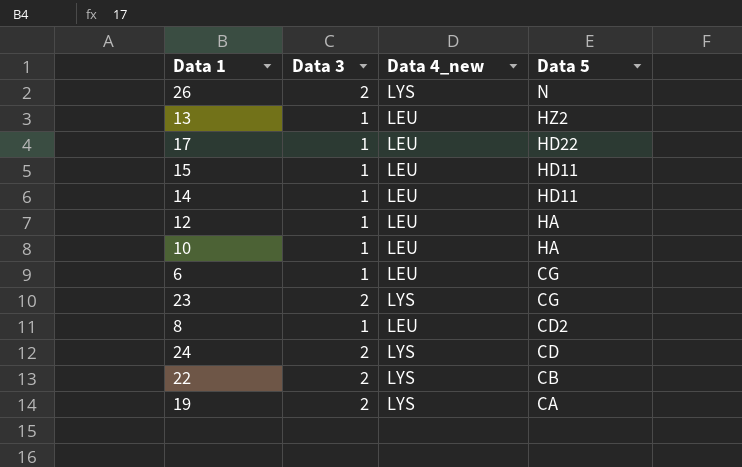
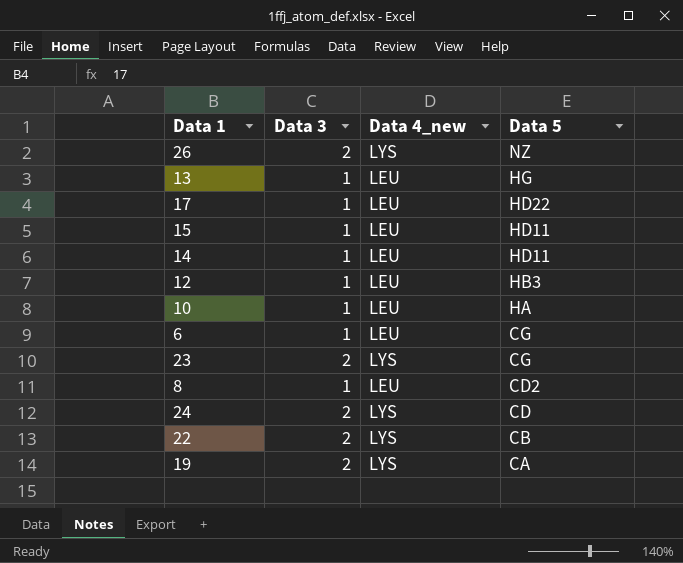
26 | Data 5: N -> NZ
13 | Data 5: HZ2 -> HG
12 | Data 5: HA -> HB3

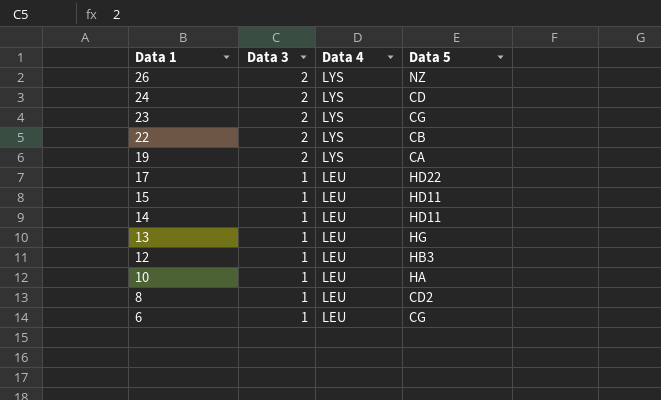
row order: Data 5 descending -> Data 1 descending
column name: Data 4_new -> Data 4

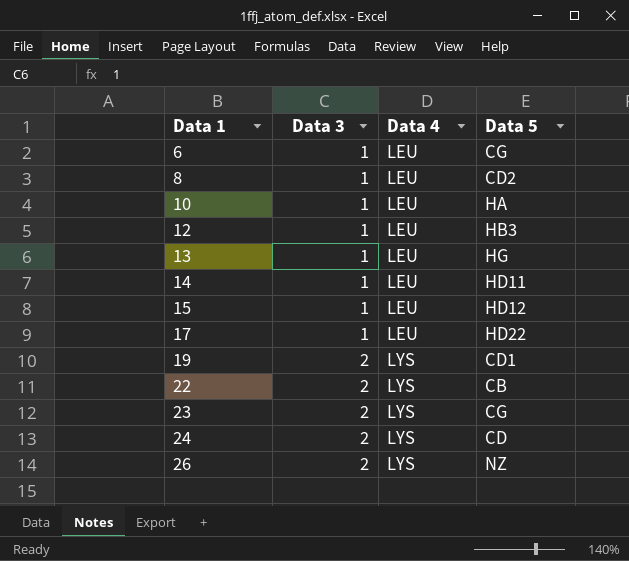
row order: Data 1 descending -> Data 1 ascending
15 | Data 5: HD11 -> HD12
19 | Data 5: CA -> CD1

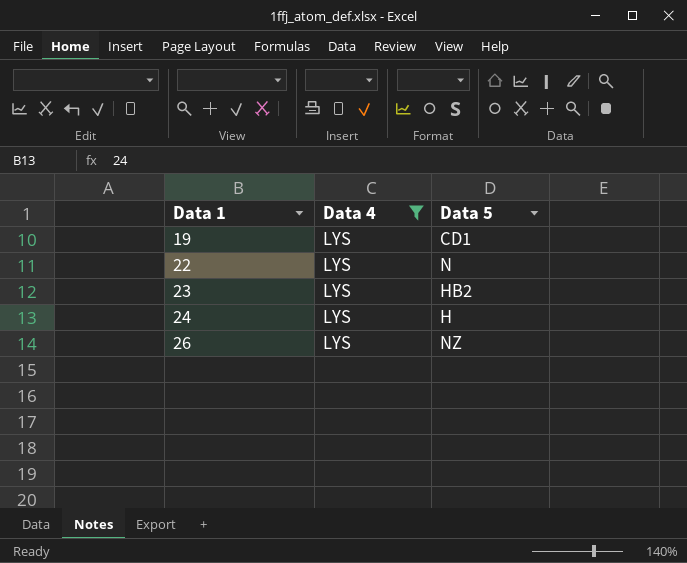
filter: none -> Data 4 = LYS
column Data 3 | position: 2 -> none
22 | Data 5: CB -> N
23 | Data 5: CG -> HB2
24 | Data 5: CD -> H

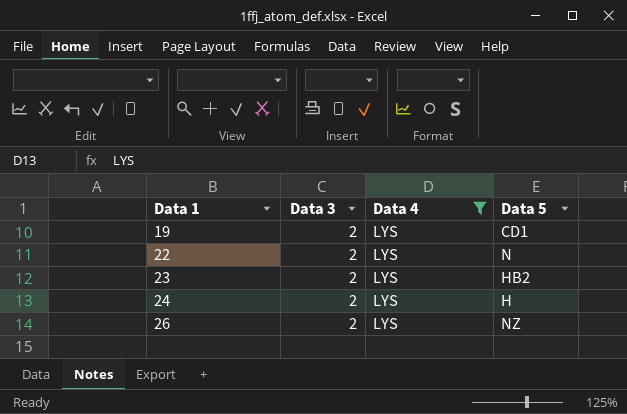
column Data 3 | position: none -> 2

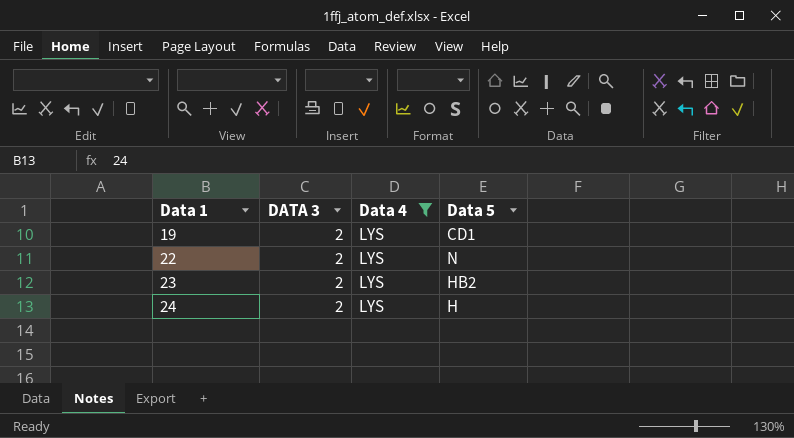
column name: Data 3 -> DATA 3
row 26: 2 | LYS | NZ -> none

